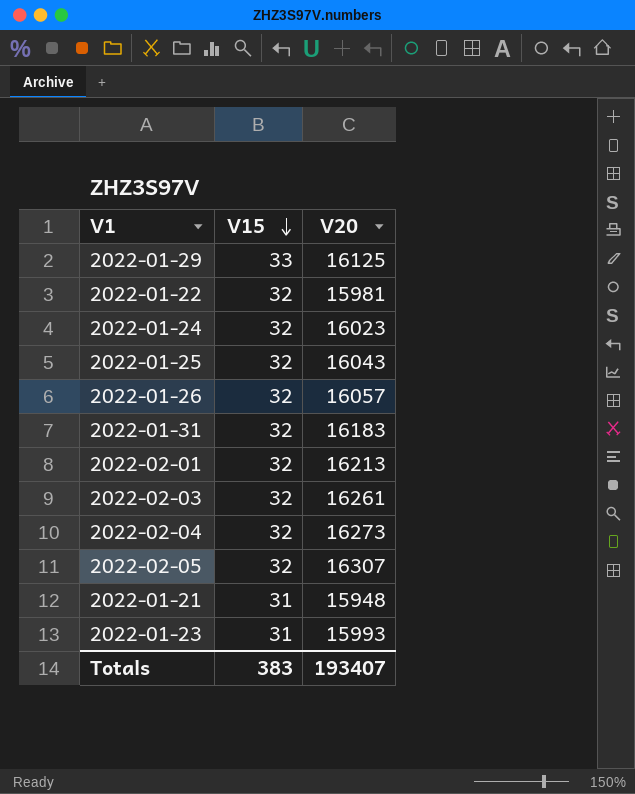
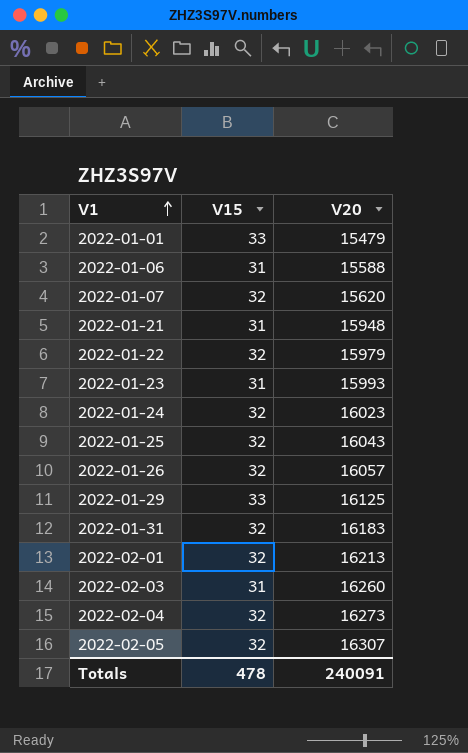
row order: V15 descending -> V1 ascending
row 2022-01-01: none -> 33 | 15479
row 2022-01-06: none -> 31 | 15588
row 2022-01-07: none -> 32 | 15620
2022-01-22 | V20: 15981 -> 15979
2022-02-03 | V15: 32 -> 31
2022-02-03 | V20: 16261 -> 16260
Totals | V15: 383 -> 478
Totals | V20: 193407 -> 240091

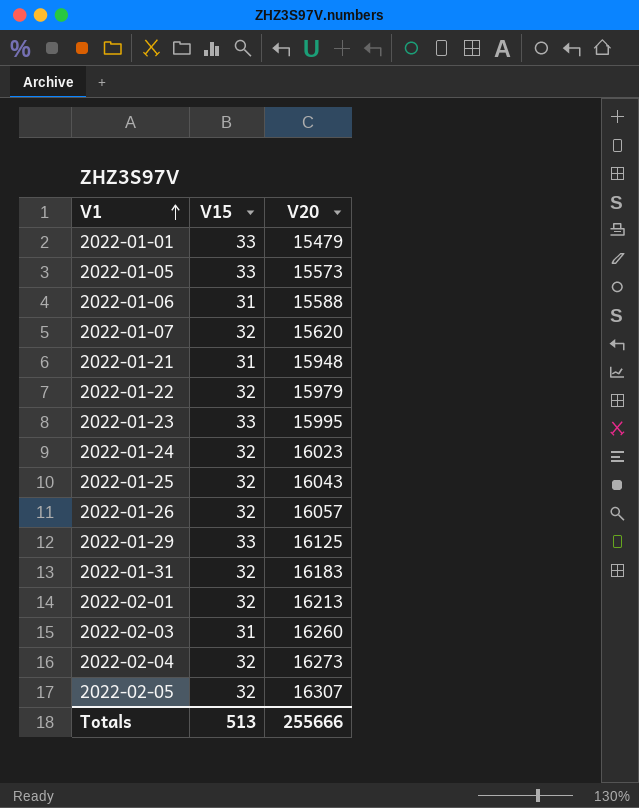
row 2022-01-05: none -> 33 | 15573
2022-01-23 | V15: 31 -> 33
2022-01-23 | V20: 15993 -> 15995
Totals | V15: 478 -> 513
Totals | V20: 240091 -> 255666

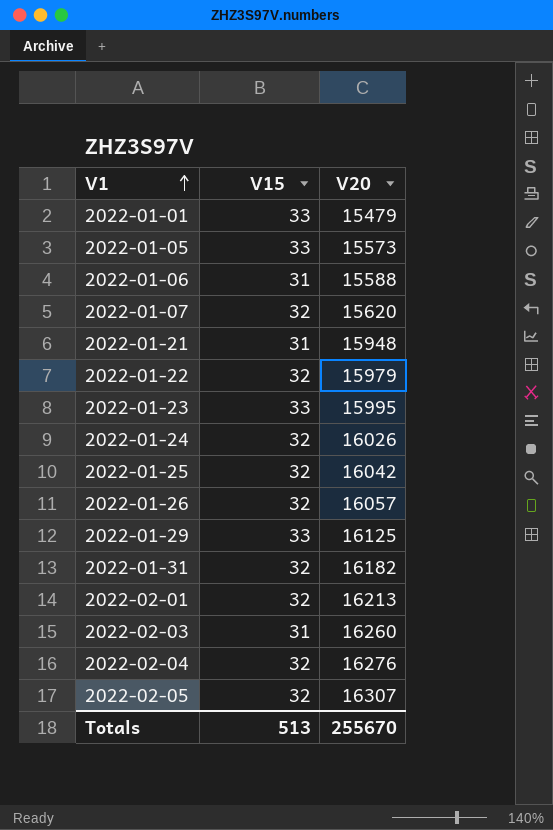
2022-01-24 | V20: 16023 -> 16026
2022-01-25 | V20: 16043 -> 16042
2022-01-31 | V20: 16183 -> 16182
2022-02-04 | V20: 16273 -> 16276
Totals | V20: 255666 -> 255670

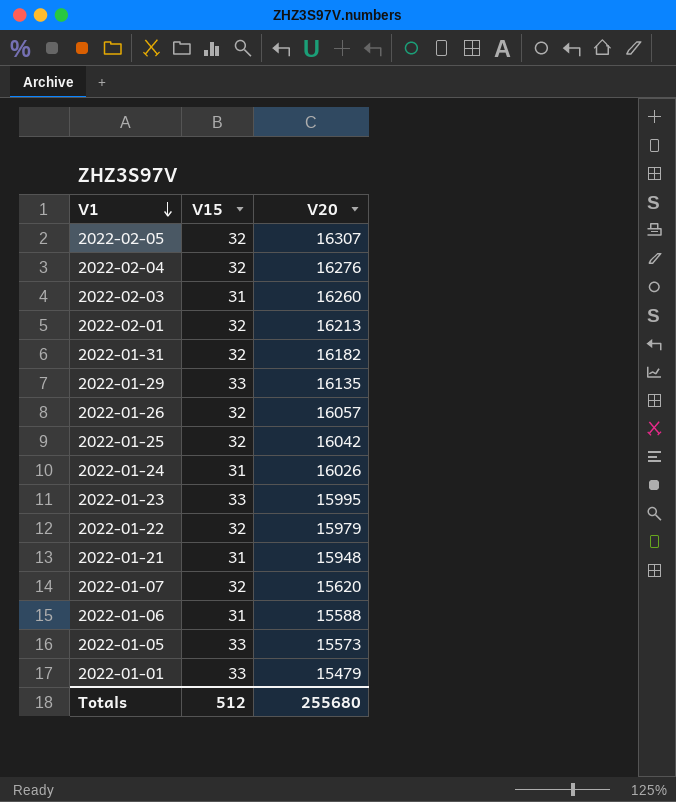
row order: V1 ascending -> V1 descending
2022-01-29 | V20: 16125 -> 16135
2022-01-24 | V15: 32 -> 31
Totals | V15: 513 -> 512
Totals | V20: 255670 -> 255680

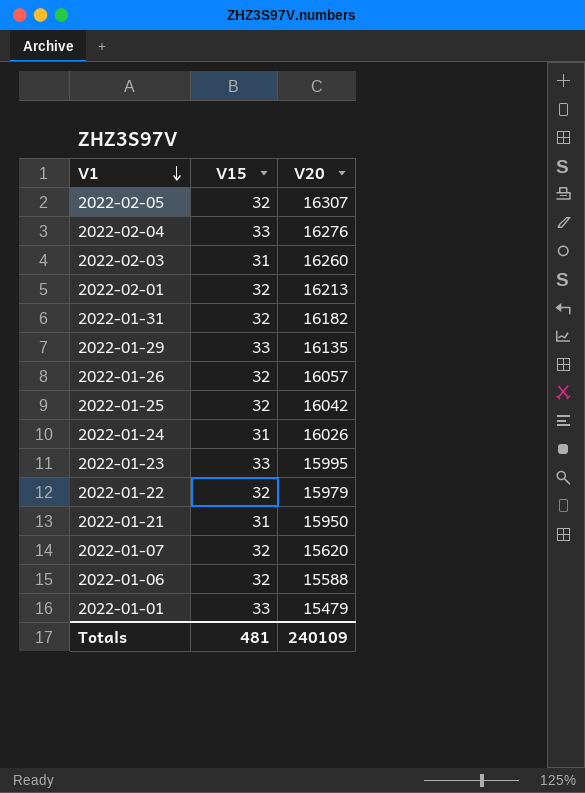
row 2022-01-05: 33 | 15573 -> none
2022-02-04 | V15: 32 -> 33
2022-01-21 | V20: 15948 -> 15950
2022-01-06 | V15: 31 -> 32
Totals | V15: 512 -> 481
Totals | V20: 255680 -> 240109

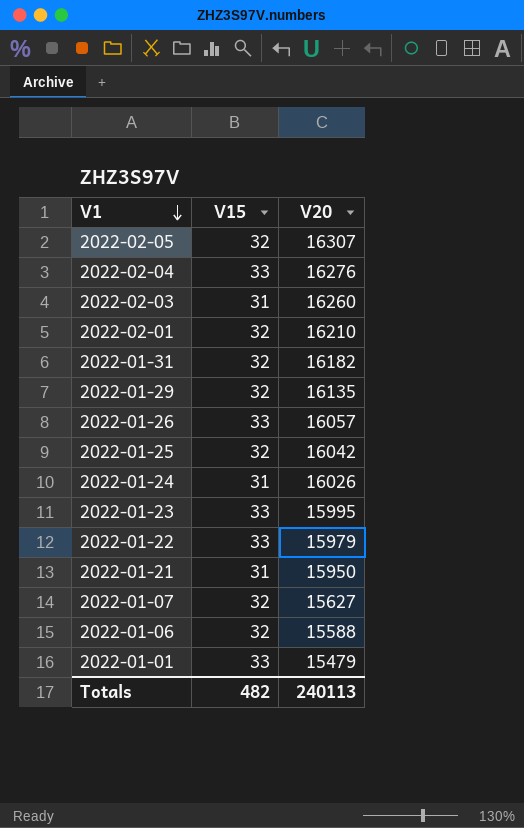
2022-02-01 | V20: 16213 -> 16210
2022-01-29 | V15: 33 -> 32
2022-01-26 | V15: 32 -> 33
2022-01-22 | V15: 32 -> 33
2022-01-07 | V20: 15620 -> 15627
Totals | V15: 481 -> 482
Totals | V20: 240109 -> 240113

